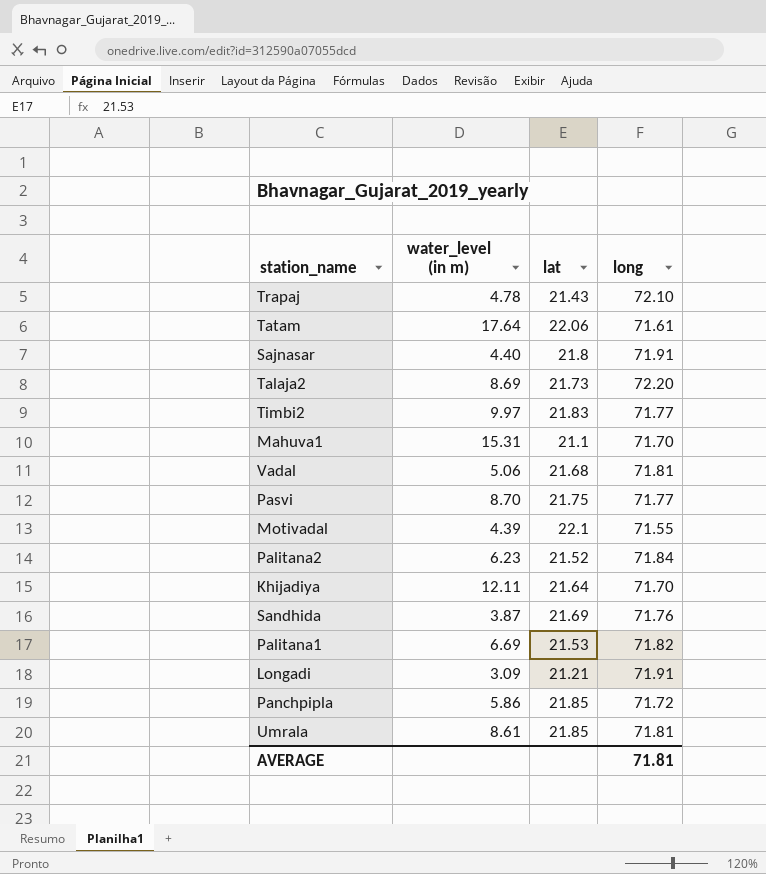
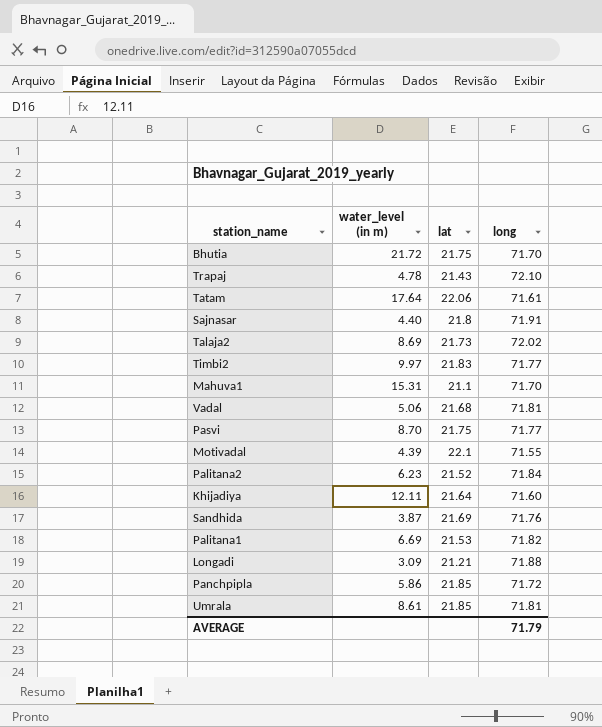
row Bhutia: none -> 21.72 | 21.75 | 71.70
Talaja2 | long: 72.20 -> 72.02
Khijadiya | long: 71.70 -> 71.60
Longadi | long: 71.91 -> 71.88
AVERAGE | long: 71.81 -> 71.79

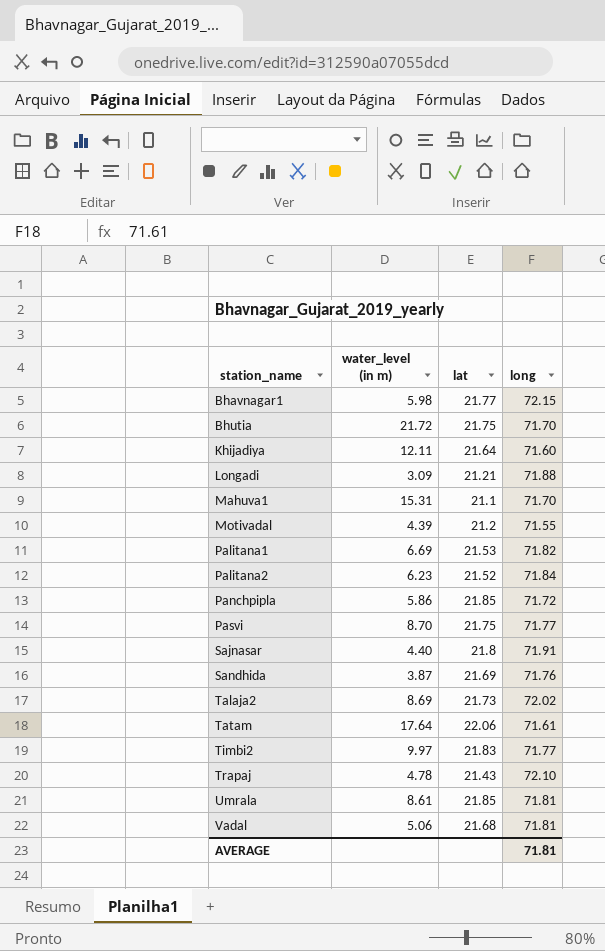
row order: none -> station_name ascending
row Bhavnagar1: none -> 5.98 | 21.77 | 72.15
Motivadal | lat: 22.1 -> 21.2
AVERAGE | long: 71.79 -> 71.81

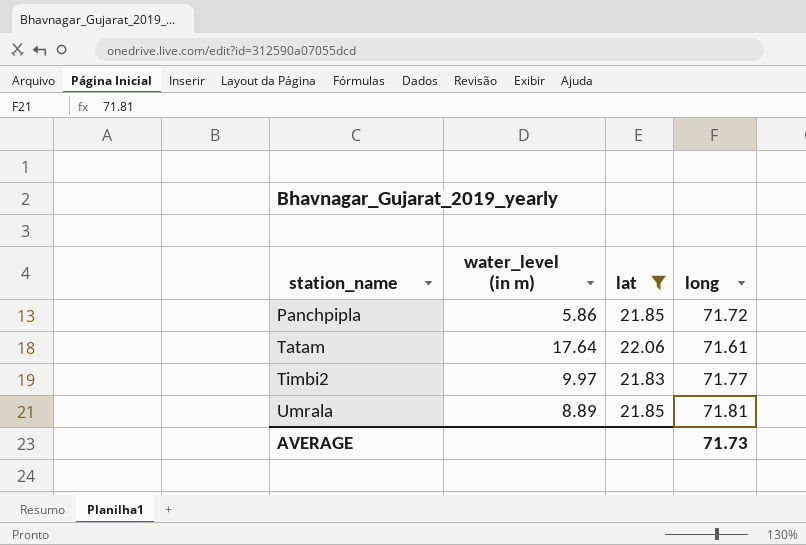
filter: none -> lat >= 21.83
Umrala | water_level (in m): 8.61 -> 8.89
AVERAGE | long: 71.81 -> 71.73

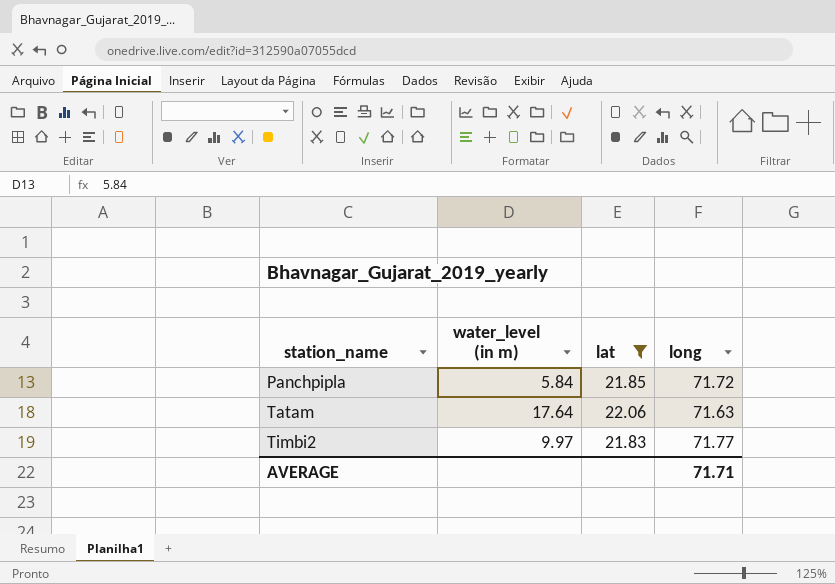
row Umrala: 8.89 | 21.85 | 71.81 -> none
Panchpipla | water_level (in m): 5.86 -> 5.84
Tatam | long: 71.61 -> 71.63
AVERAGE | long: 71.73 -> 71.71

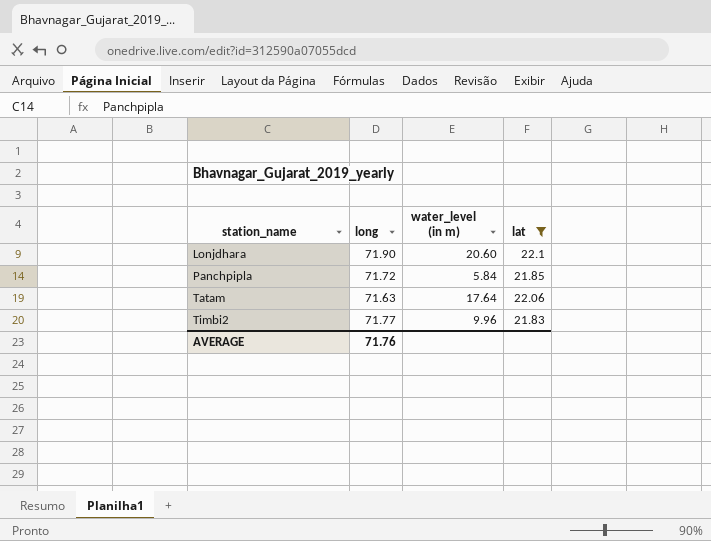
column long | position: 4 -> 2
row Lonjdhara: none -> 71.90 | 20.60 | 22.1
Timbi2 | water_level (in m): 9.97 -> 9.96
AVERAGE | long: 71.71 -> 71.76

